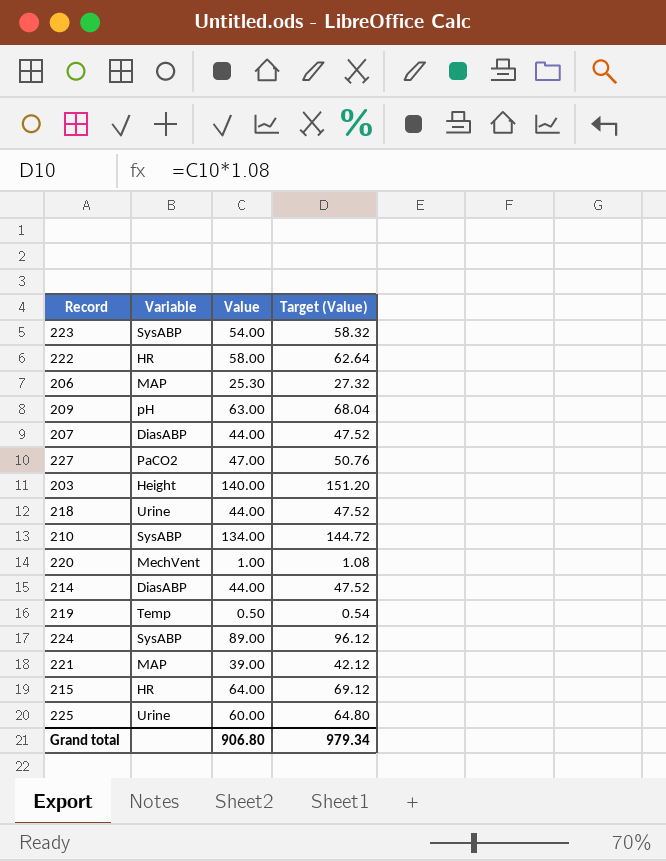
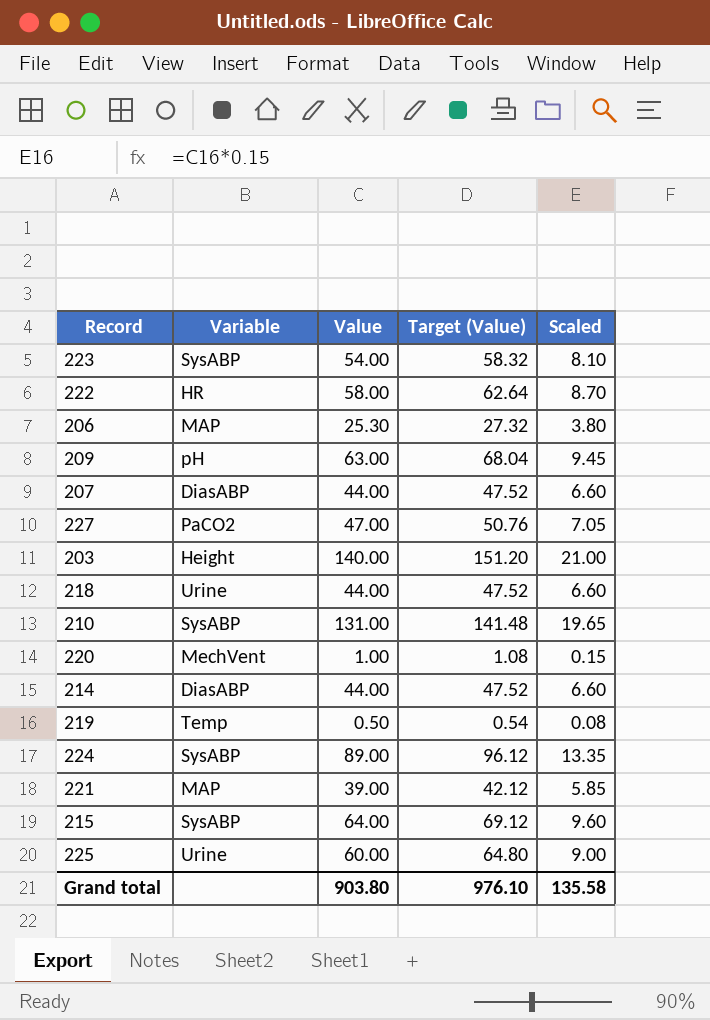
column Scaled | formula: none -> [Value] * 0.15
210 | Value: 134.00 -> 131.00
210 | Target (Value): 144.72 -> 141.48
215 | Variable: HR -> SysABP
Grand total | Value: 906.80 -> 903.80
Grand total | Target (Value): 979.34 -> 976.10

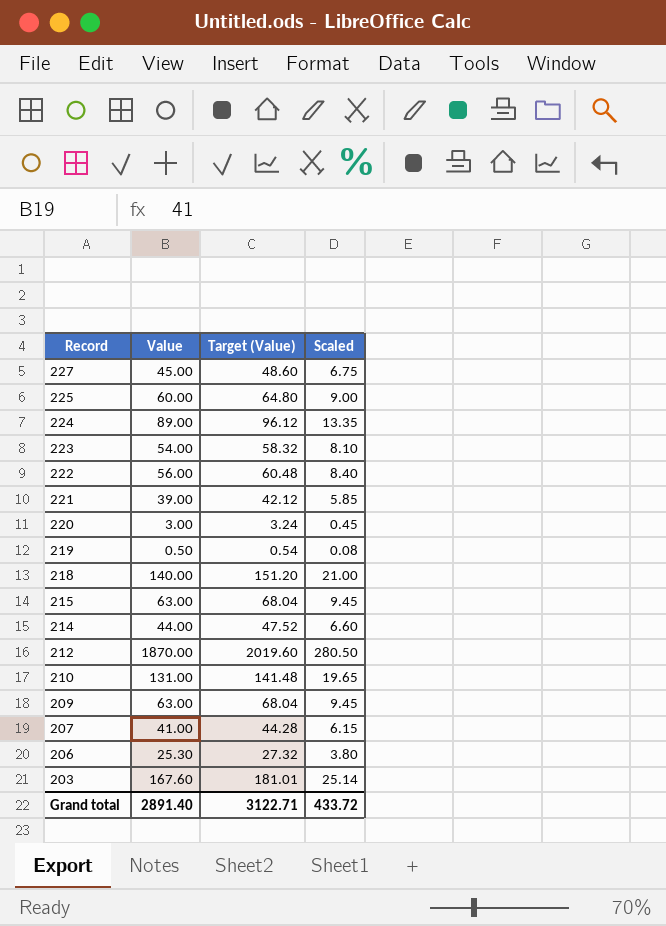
row order: none -> Record descending
column Variable | position: 2 -> none
227 | Value: 47.00 -> 45.00
227 | Target (Value): 50.76 -> 48.60
227 | Scaled: 7.05 -> 6.75
222 | Value: 58.00 -> 56.00
222 | Target (Value): 62.64 -> 60.48
222 | Scaled: 8.70 -> 8.40
220 | Value: 1.00 -> 3.00
220 | Target (Value): 1.08 -> 3.24
220 | Scaled: 0.15 -> 0.45
218 | Value: 44.00 -> 140.00
218 | Target (Value): 47.52 -> 151.20
218 | Scaled: 6.60 -> 21.00
215 | Value: 64.00 -> 63.00
215 | Target (Value): 69.12 -> 68.04
215 | Scaled: 9.60 -> 9.45
row 212: none -> 1870.00 | 2019.60 | 280.50
207 | Value: 44.00 -> 41.00
207 | Target (Value): 47.52 -> 44.28
207 | Scaled: 6.60 -> 6.15
203 | Value: 140.00 -> 167.60
203 | Target (Value): 151.20 -> 181.01
203 | Scaled: 21.00 -> 25.14
Grand total | Value: 903.80 -> 2891.40
Grand total | Target (Value): 976.10 -> 3122.71
Grand total | Scaled: 135.58 -> 433.72

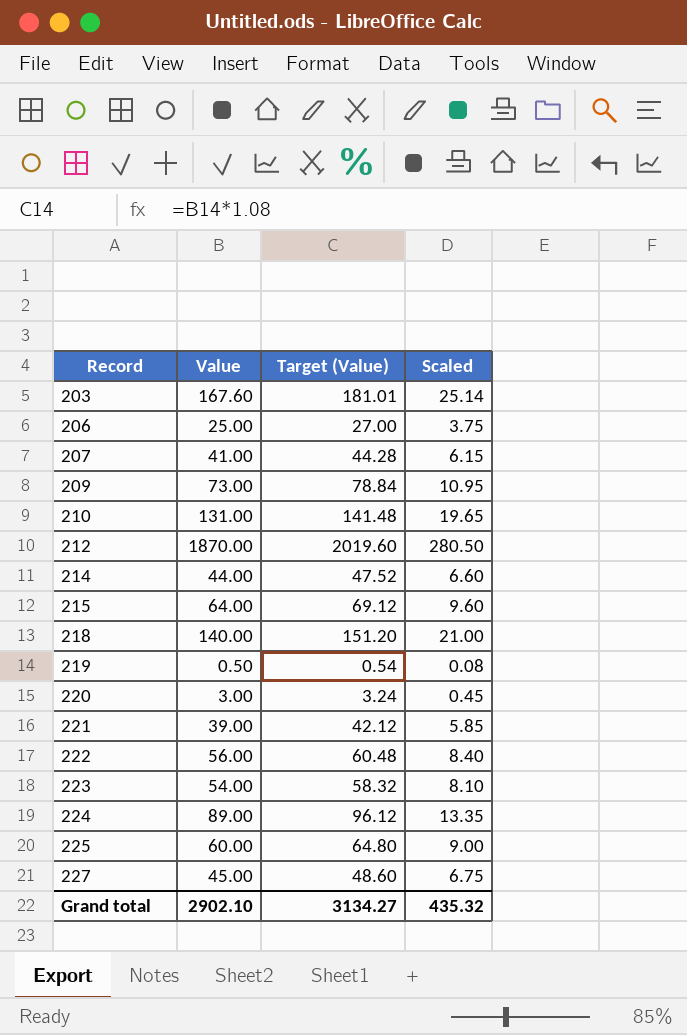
row order: Record descending -> Record ascending
206 | Value: 25.30 -> 25.00
206 | Target (Value): 27.32 -> 27.00
206 | Scaled: 3.80 -> 3.75
209 | Value: 63.00 -> 73.00
209 | Target (Value): 68.04 -> 78.84
209 | Scaled: 9.45 -> 10.95
215 | Value: 63.00 -> 64.00
215 | Target (Value): 68.04 -> 69.12
215 | Scaled: 9.45 -> 9.60
Grand total | Value: 2891.40 -> 2902.10
Grand total | Target (Value): 3122.71 -> 3134.27
Grand total | Scaled: 433.72 -> 435.32

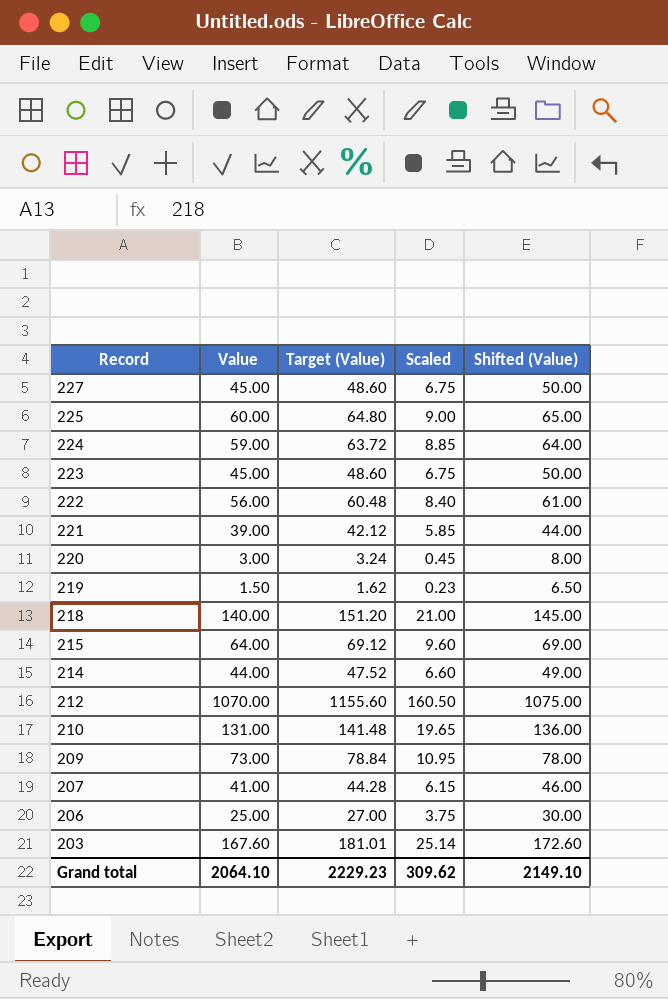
row order: Record ascending -> Record descending
column Shifted (Value) | formula: none -> [Value] + 5
224 | Value: 89.00 -> 59.00
224 | Target (Value): 96.12 -> 63.72
224 | Scaled: 13.35 -> 8.85
223 | Value: 54.00 -> 45.00
223 | Target (Value): 58.32 -> 48.60
223 | Scaled: 8.10 -> 6.75
219 | Value: 0.50 -> 1.50
219 | Target (Value): 0.54 -> 1.62
219 | Scaled: 0.08 -> 0.23
212 | Value: 1870.00 -> 1070.00
212 | Target (Value): 2019.60 -> 1155.60
212 | Scaled: 280.50 -> 160.50
Grand total | Value: 2902.10 -> 2064.10
Grand total | Target (Value): 3134.27 -> 2229.23
Grand total | Scaled: 435.32 -> 309.62

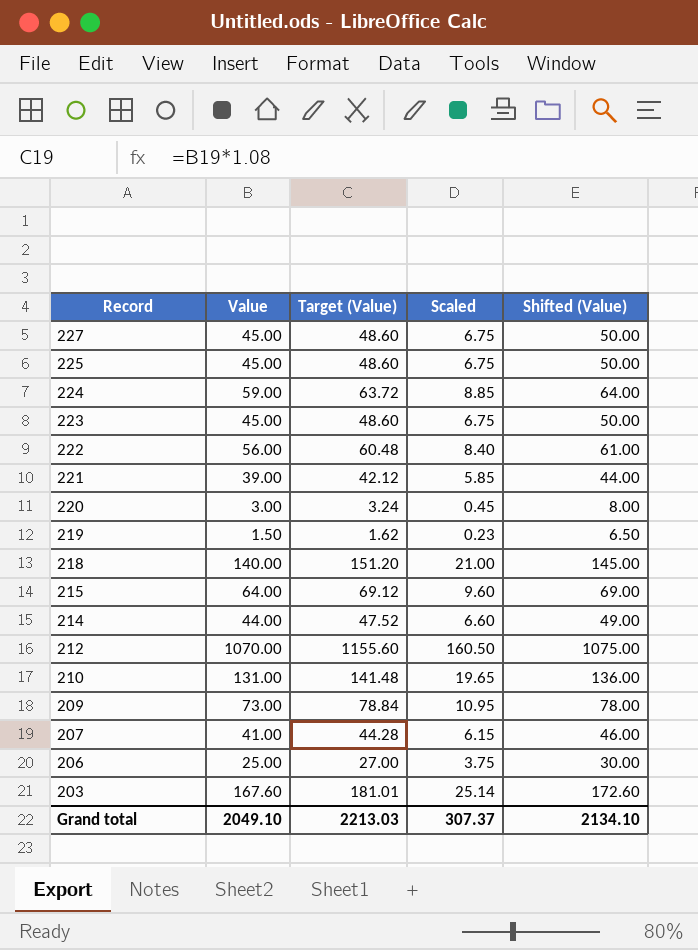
225 | Value: 60.00 -> 45.00
225 | Target (Value): 64.80 -> 48.60
225 | Scaled: 9.00 -> 6.75
225 | Shifted (Value): 65.00 -> 50.00
Grand total | Value: 2064.10 -> 2049.10
Grand total | Target (Value): 2229.23 -> 2213.03
Grand total | Scaled: 309.62 -> 307.37
Grand total | Shifted (Value): 2149.10 -> 2134.10

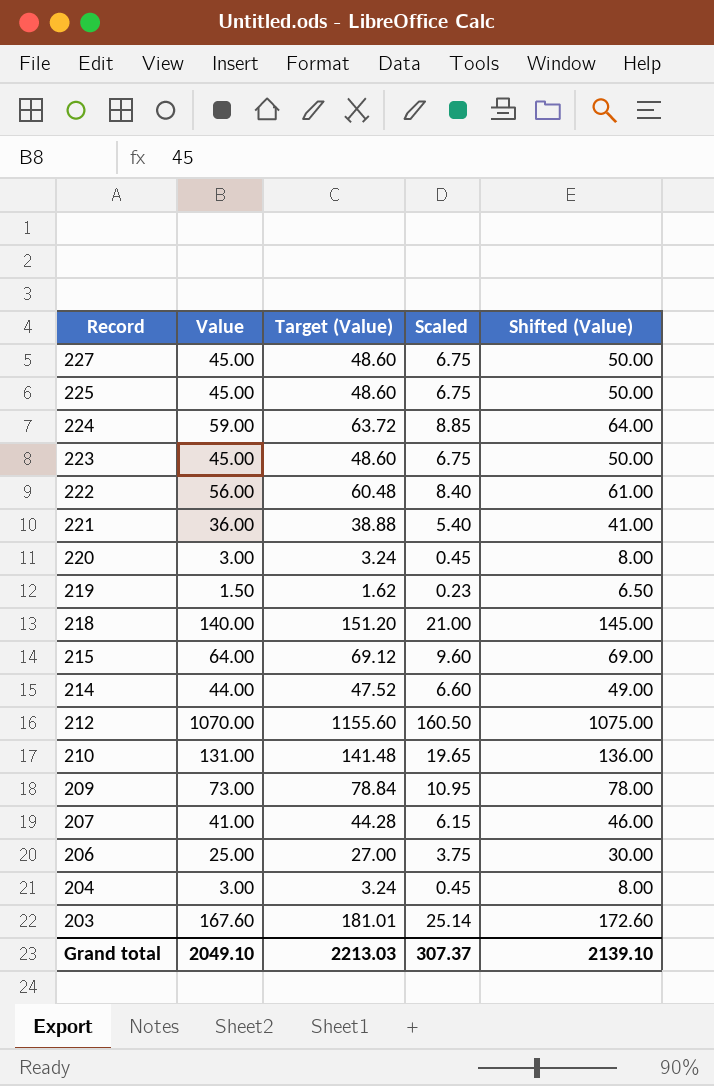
221 | Value: 39.00 -> 36.00
221 | Target (Value): 42.12 -> 38.88
221 | Scaled: 5.85 -> 5.40
221 | Shifted (Value): 44.00 -> 41.00
row 204: none -> 3.00 | 3.24 | 0.45 | 8.00
Grand total | Shifted (Value): 2134.10 -> 2139.10

